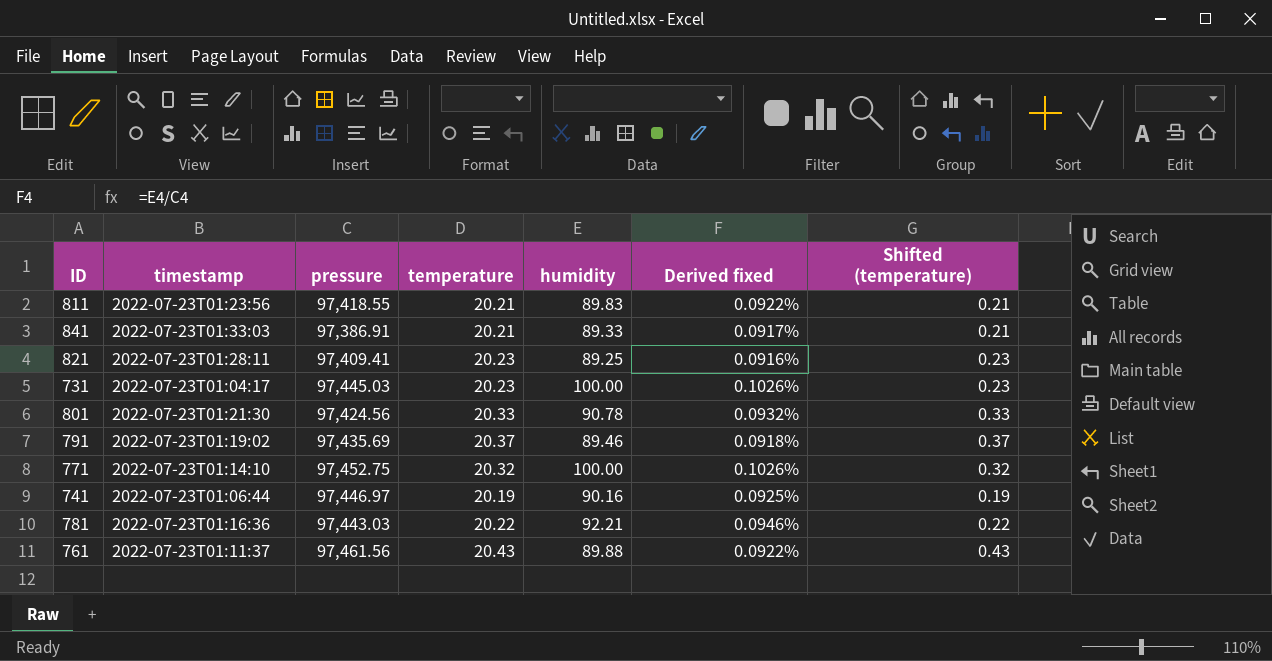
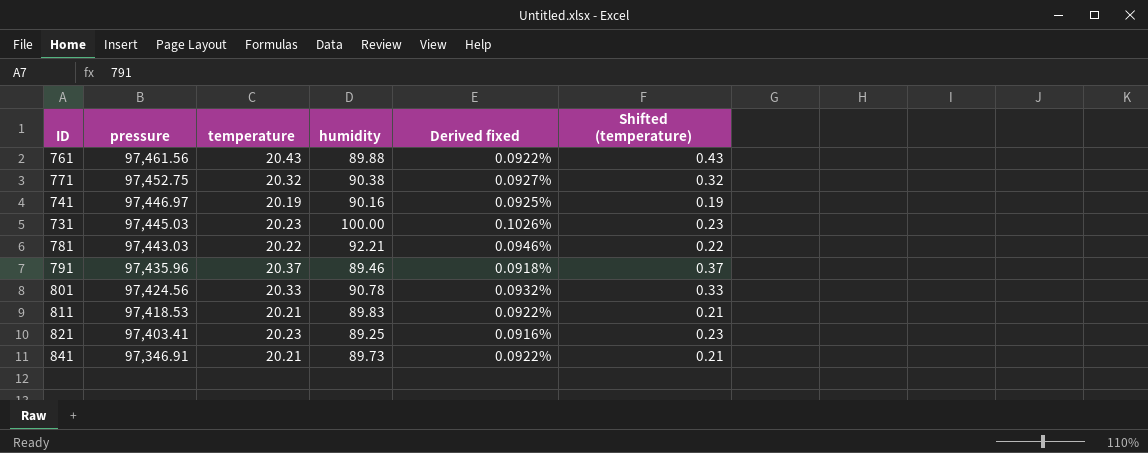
row order: none -> pressure descending
column timestamp | position: 2 -> none
771 | humidity: 100.00 -> 90.38
771 | Derived fixed: 0.1026% -> 0.0927%
791 | pressure: 97,435.69 -> 97,435.96
811 | pressure: 97,418.55 -> 97,418.53
821 | pressure: 97,409.41 -> 97,403.41
841 | pressure: 97,386.91 -> 97,346.91
841 | humidity: 89.33 -> 89.73
841 | Derived fixed: 0.0917% -> 0.0922%

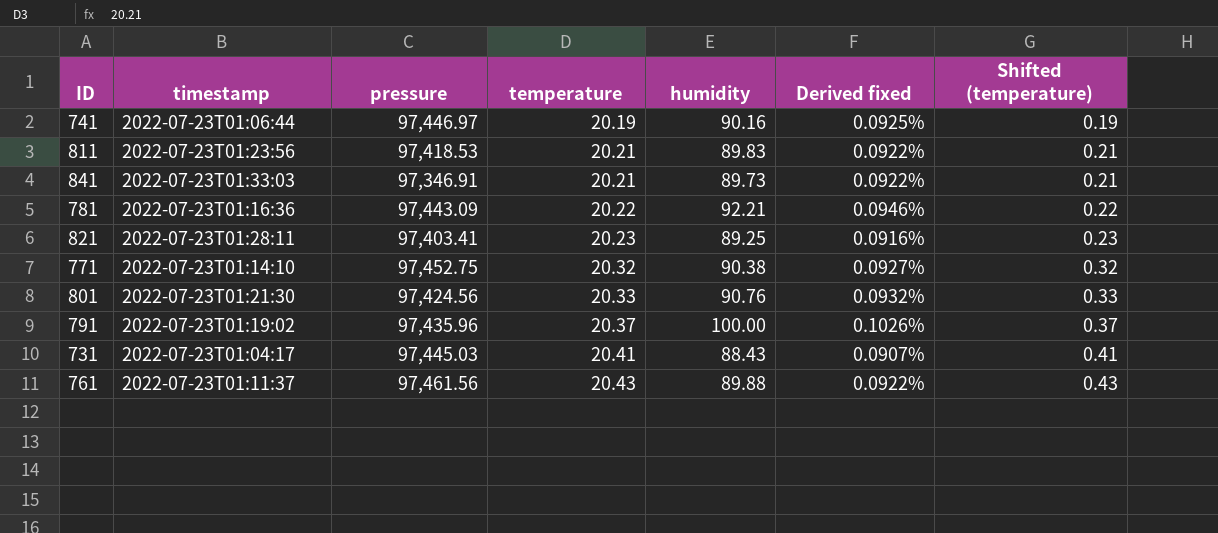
row order: pressure descending -> temperature ascending
column timestamp | position: none -> 2
781 | pressure: 97,443.03 -> 97,443.09
801 | humidity: 90.78 -> 90.76
791 | humidity: 89.46 -> 100.00
791 | Derived fixed: 0.0918% -> 0.1026%
731 | temperature: 20.23 -> 20.41
731 | humidity: 100.00 -> 88.43
731 | Derived fixed: 0.1026% -> 0.0907%
731 | Shifted (temperature): 0.23 -> 0.41

